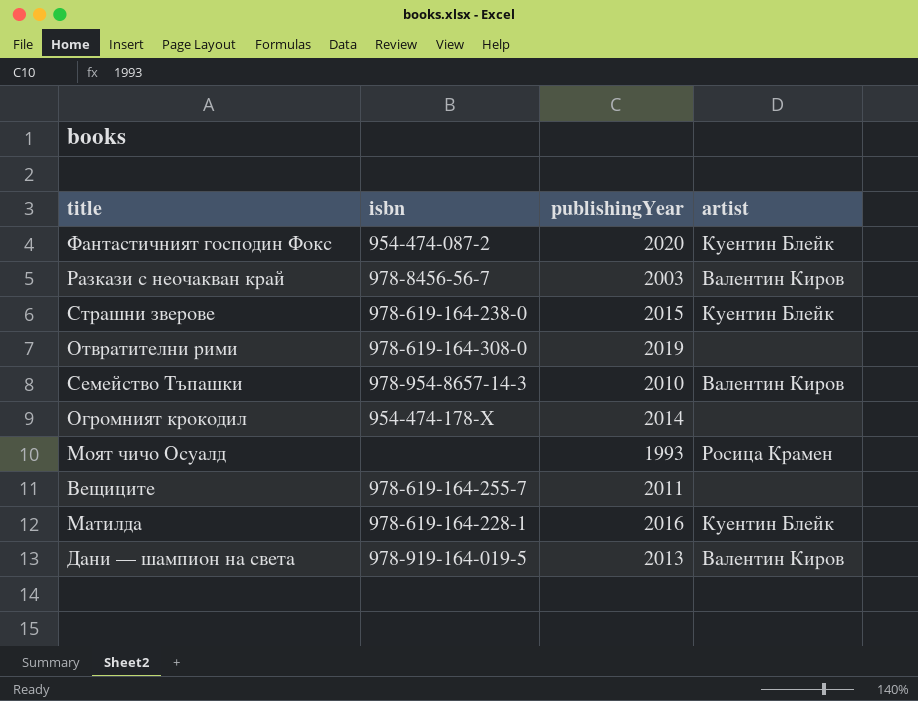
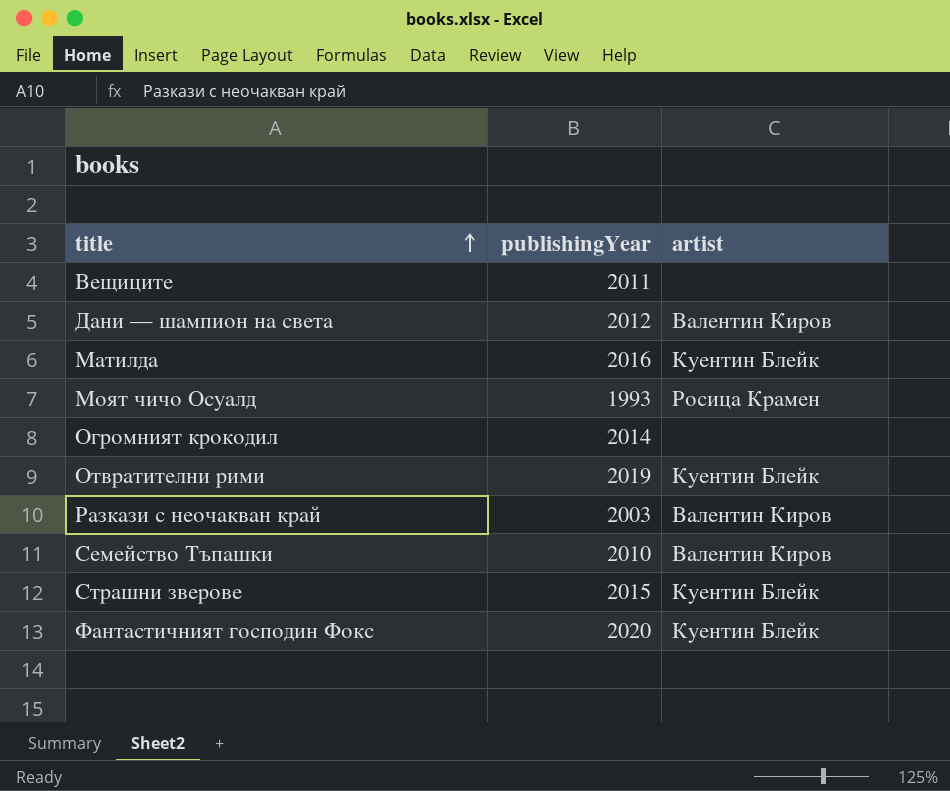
row order: none -> title ascending
column isbn | position: 2 -> none
Дани — шампион на света | publishingYear: 2013 -> 2012
Отвратителни рими | artist: none -> Куентин Блейк

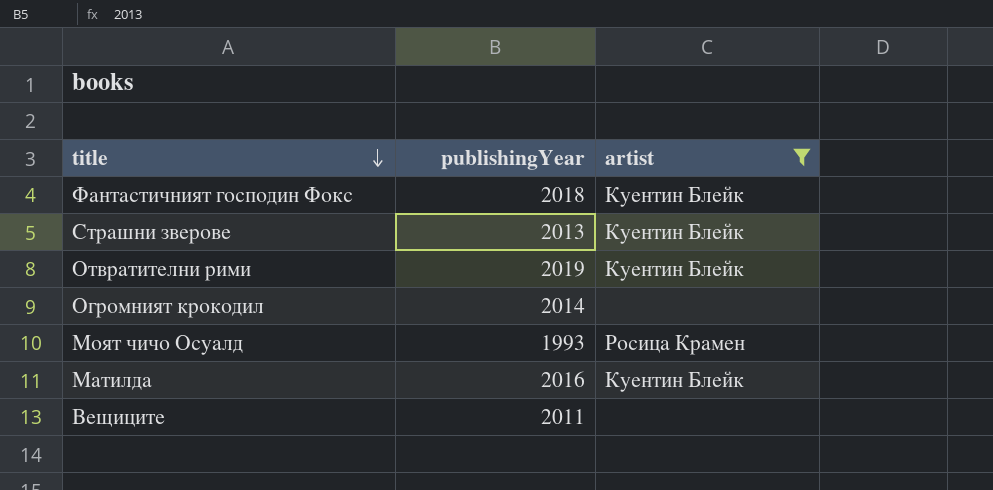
filter: none -> artist != Валентин Киров
row order: title ascending -> title descending
Фантастичният господин Фокс | publishingYear: 2020 -> 2018
Страшни зверове | publishingYear: 2015 -> 2013

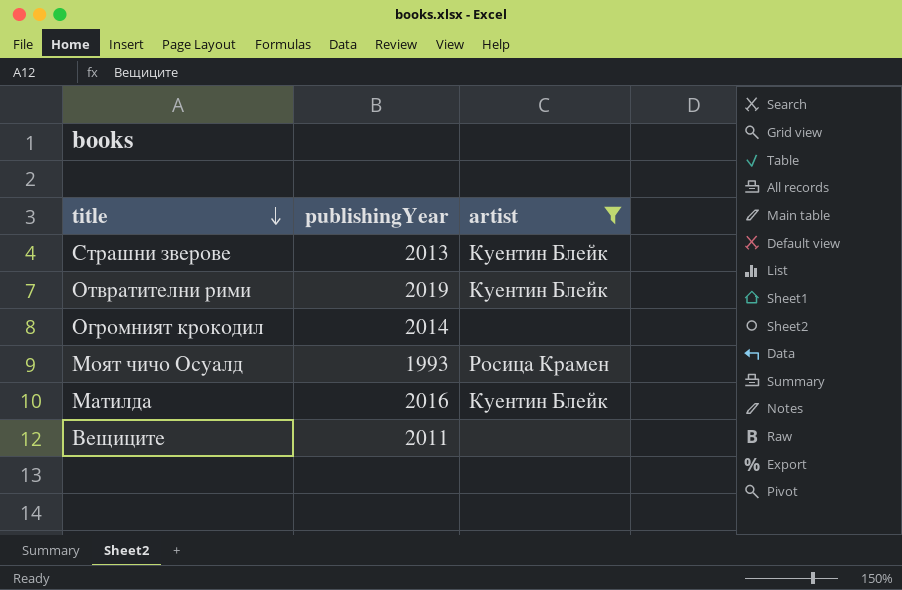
row Фантастичният господин Фокс: 2018 | Куентин Блейк -> none

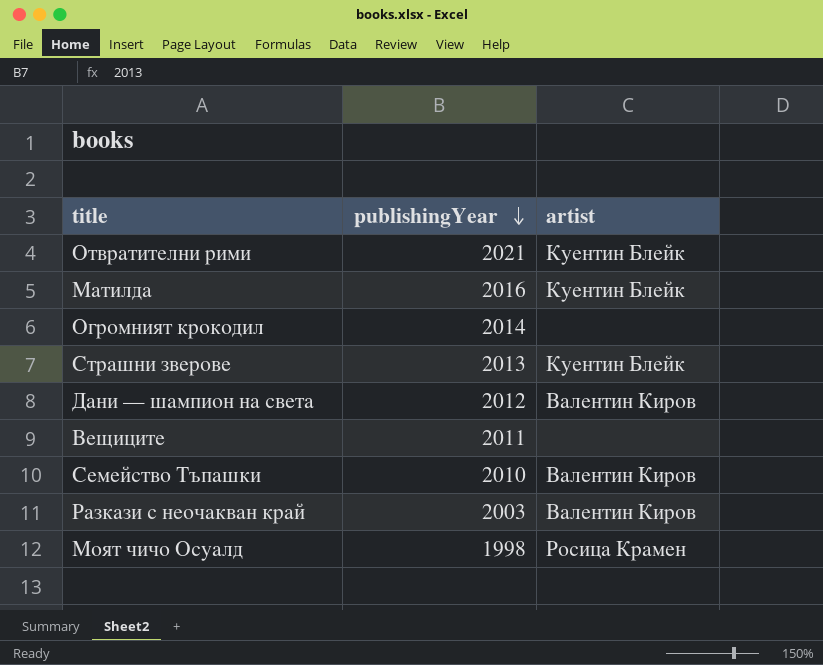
filter: artist != Валентин Киров -> none
row order: title descending -> publishingYear descending
Отвратителни рими | publishingYear: 2019 -> 2021
Моят чичо Осуалд | publishingYear: 1993 -> 1998

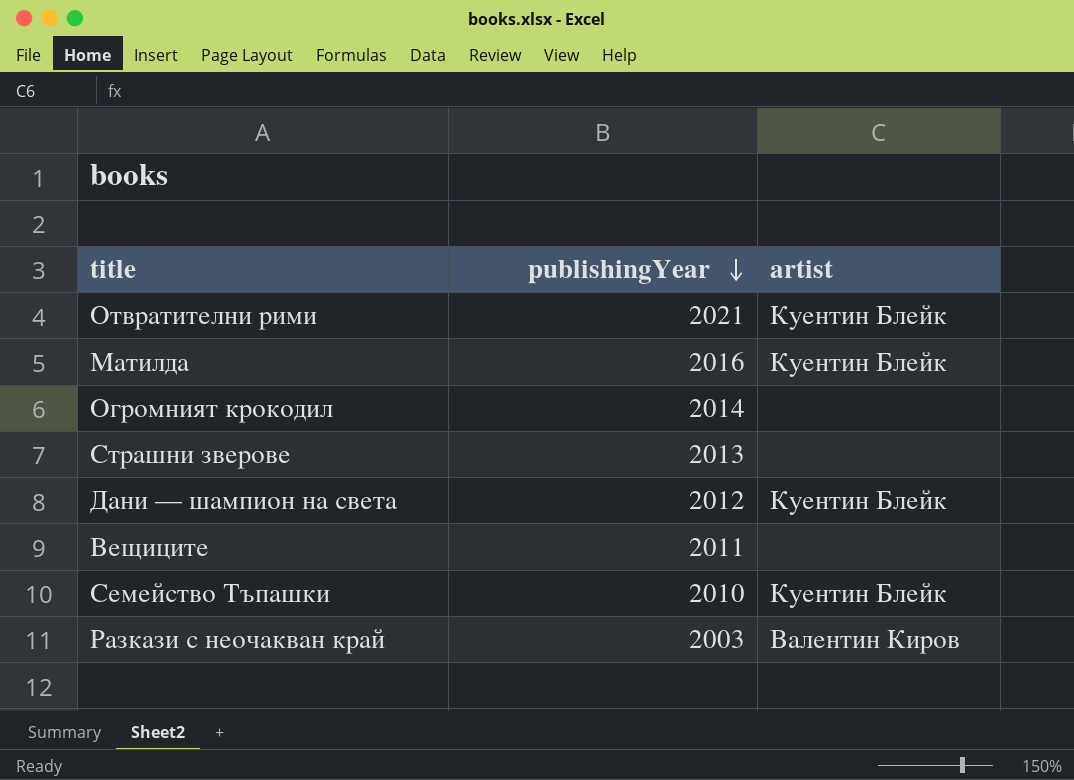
row Моят чичо Осуалд: 1998 | Росица Крамен -> none
Страшни зверове | artist: Куентин Блейк -> none
Дани — шампион на света | artist: Валентин Киров -> Куентин Блейк
Семейство Тъпашки | artist: Валентин Киров -> Куентин Блейк

